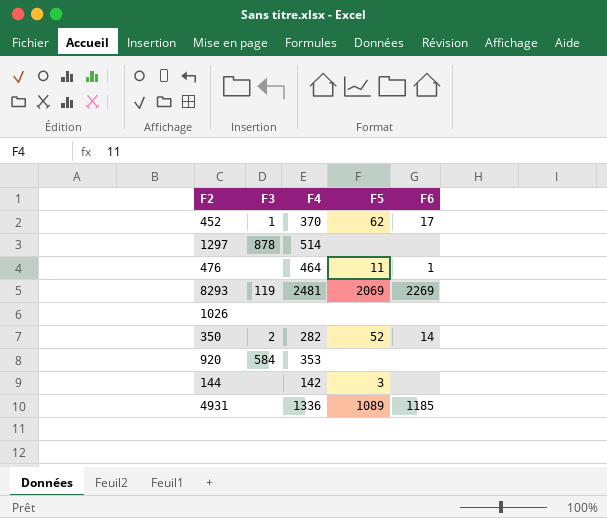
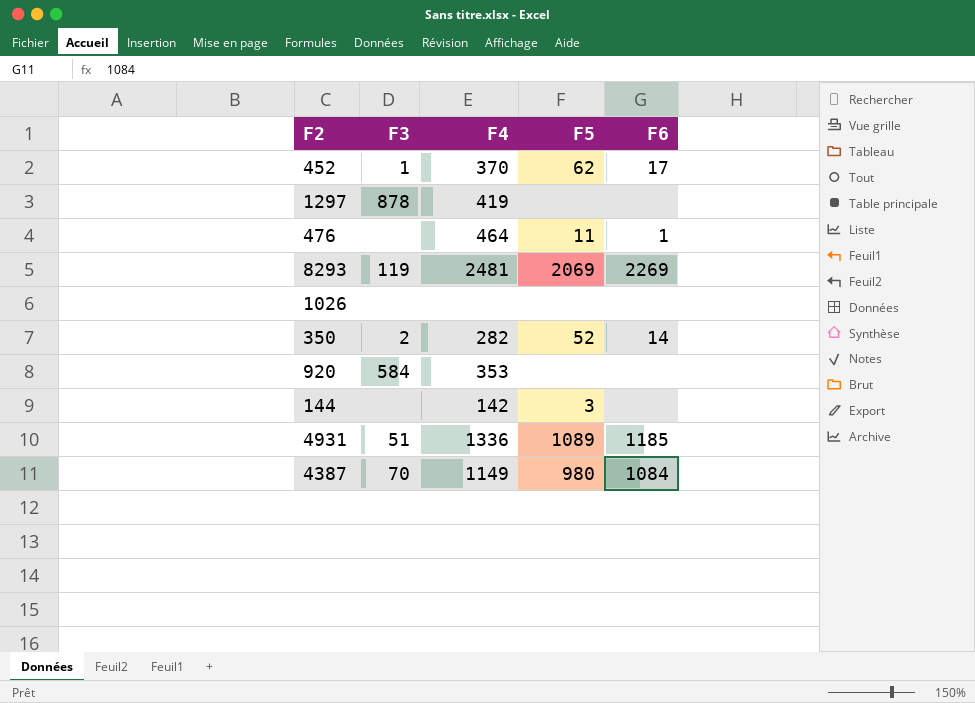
1297 | F4: 514 -> 419
4931 | F3: none -> 51
row 4387: none -> 70 | 1149 | 980 | 1084

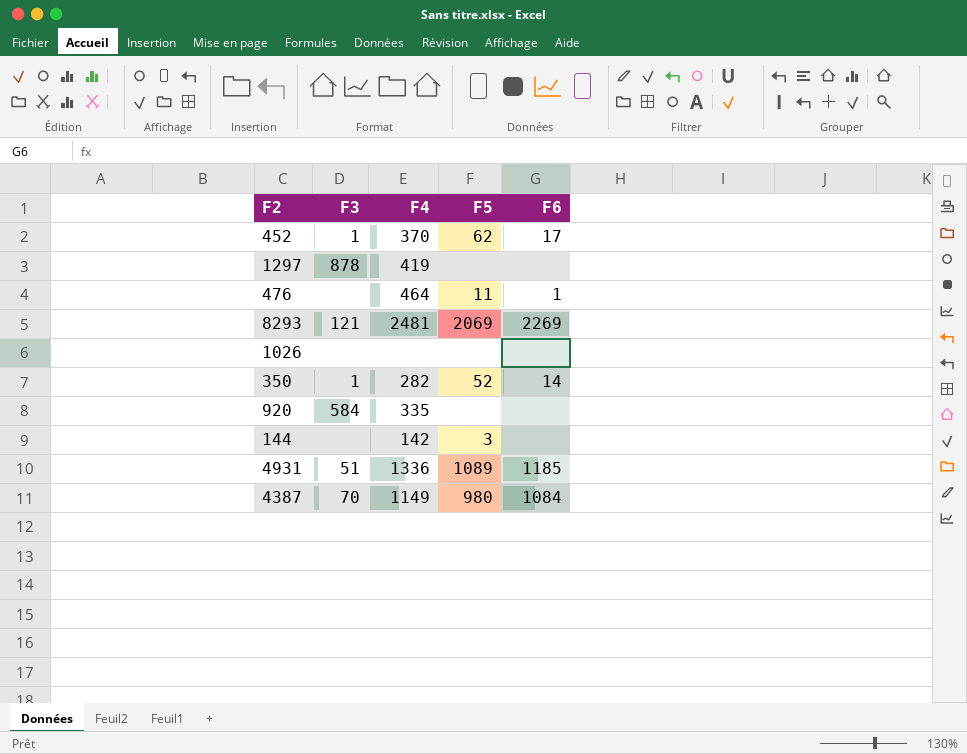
8293 | F3: 119 -> 121
350 | F3: 2 -> 1
920 | F4: 353 -> 335

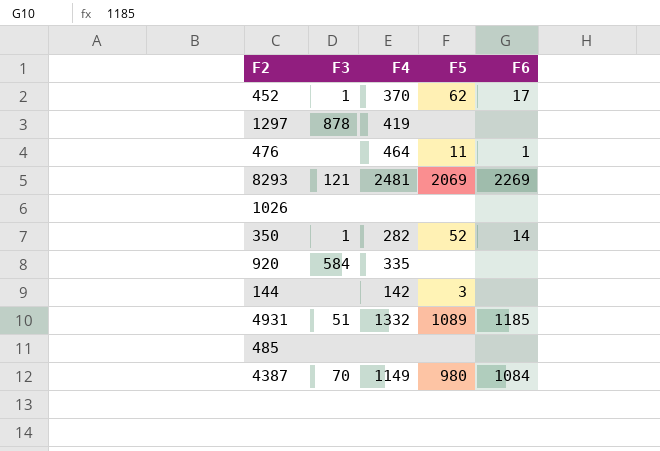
4931 | F4: 1336 -> 1332
row 485: none -> none | none | none | none

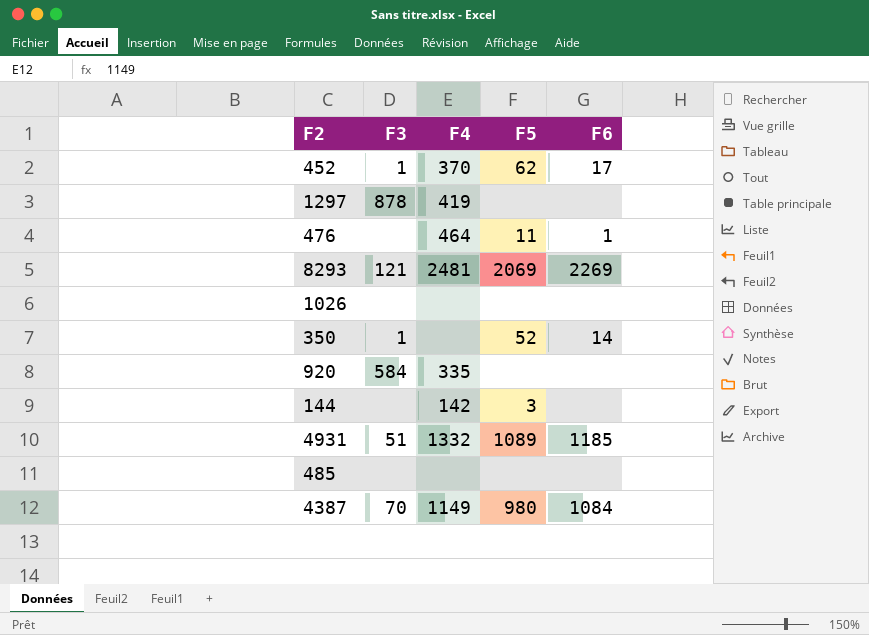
350 | F4: 282 -> none

